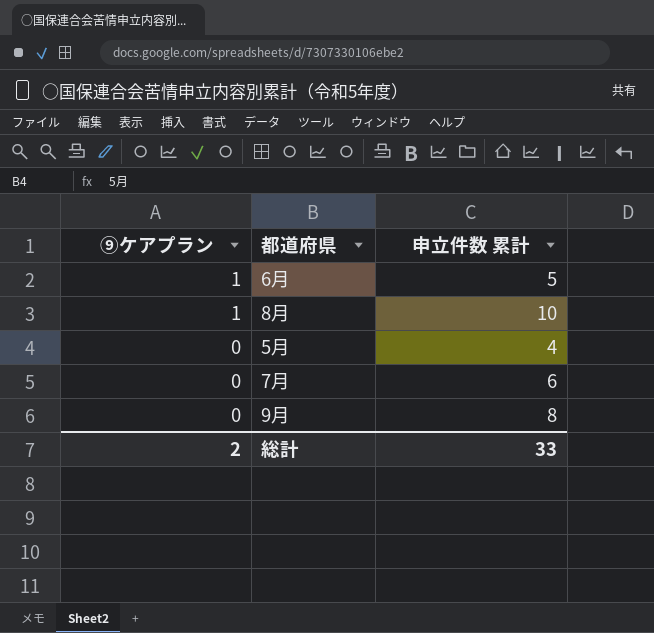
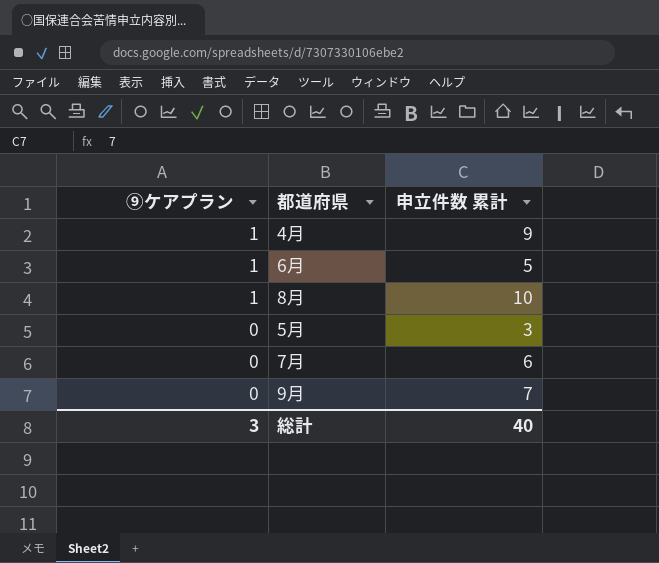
row 4月: none -> 1 | 9
5月 | 申立件数 累計: 4 -> 3
9月 | 申立件数 累計: 8 -> 7
総計 | ⑨ケアプラン: 2 -> 3
総計 | 申立件数 累計: 33 -> 40

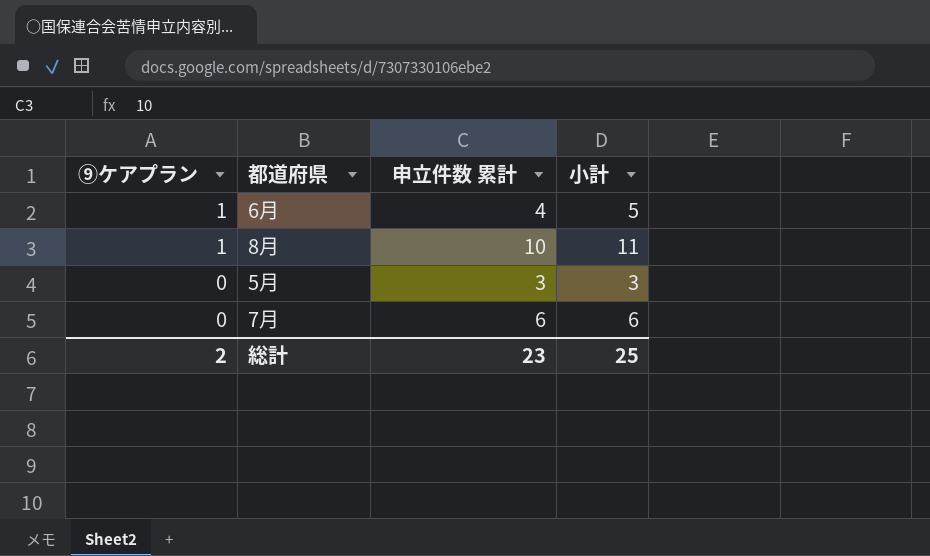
column 小計 | formula: none -> [⑨ケアプラン] + [申立件数 累計]
row 4月: 1 | 9 -> none
row 9月: 0 | 7 -> none
6月 | 申立件数 累計: 5 -> 4
総計 | ⑨ケアプラン: 3 -> 2
総計 | 申立件数 累計: 40 -> 23

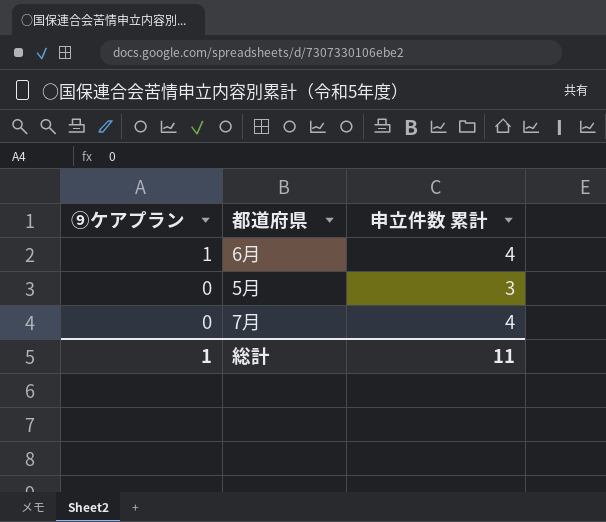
column 小計 | formula: [⑨ケアプラン] + [申立件数 累計] -> none
row 8月: 1 | 10 | 11 -> none
7月 | 申立件数 累計: 6 -> 4
総計 | ⑨ケアプラン: 2 -> 1
総計 | 申立件数 累計: 23 -> 11

